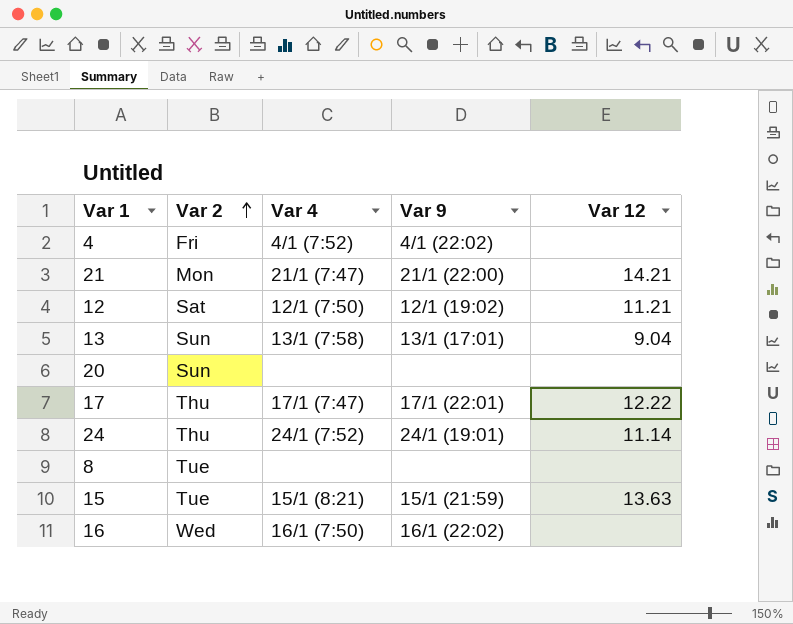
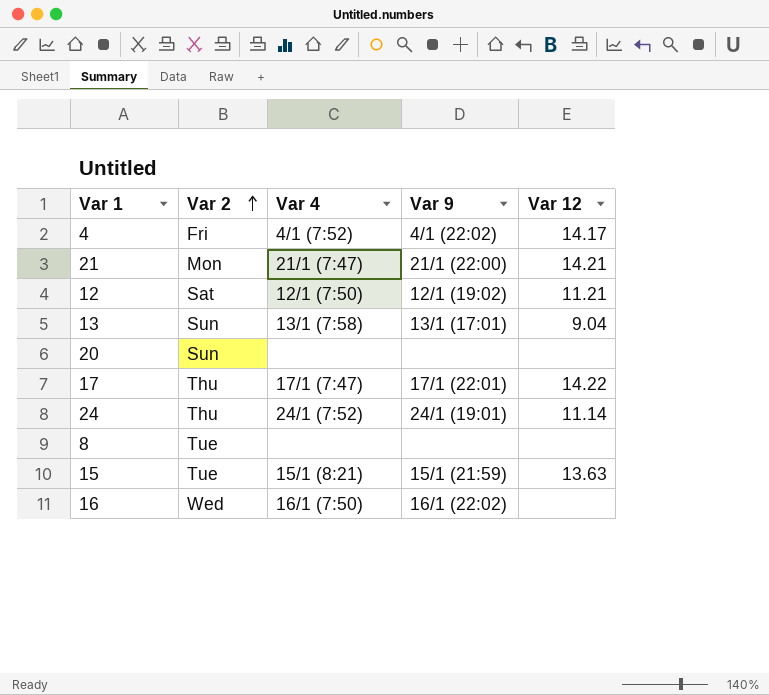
4 | Var 12: none -> 14.17
17 | Var 12: 12.22 -> 14.22

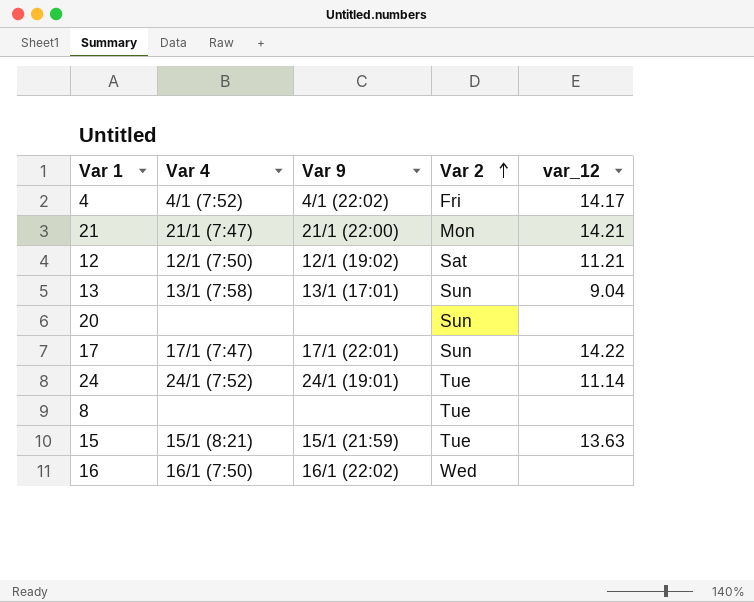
column Var 2 | position: 2 -> 4
column name: Var 12 -> var_12
17 | Var 2: Thu -> Sun
24 | Var 2: Thu -> Tue

